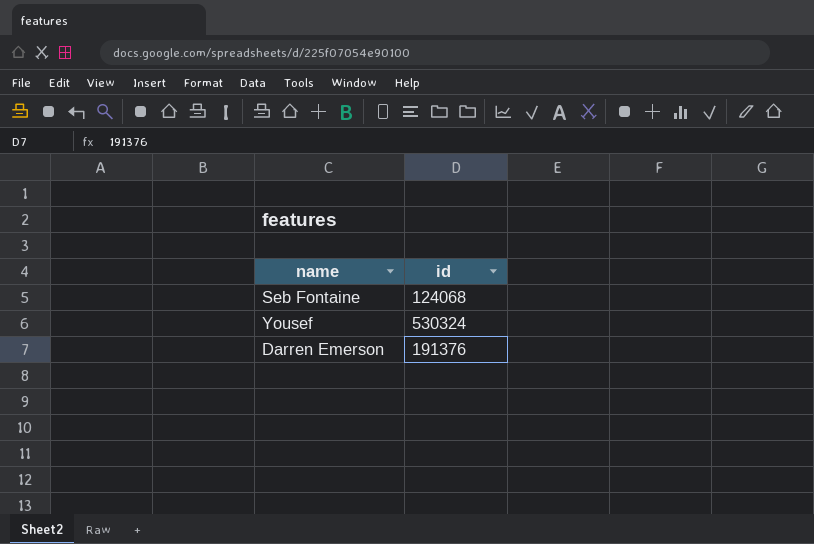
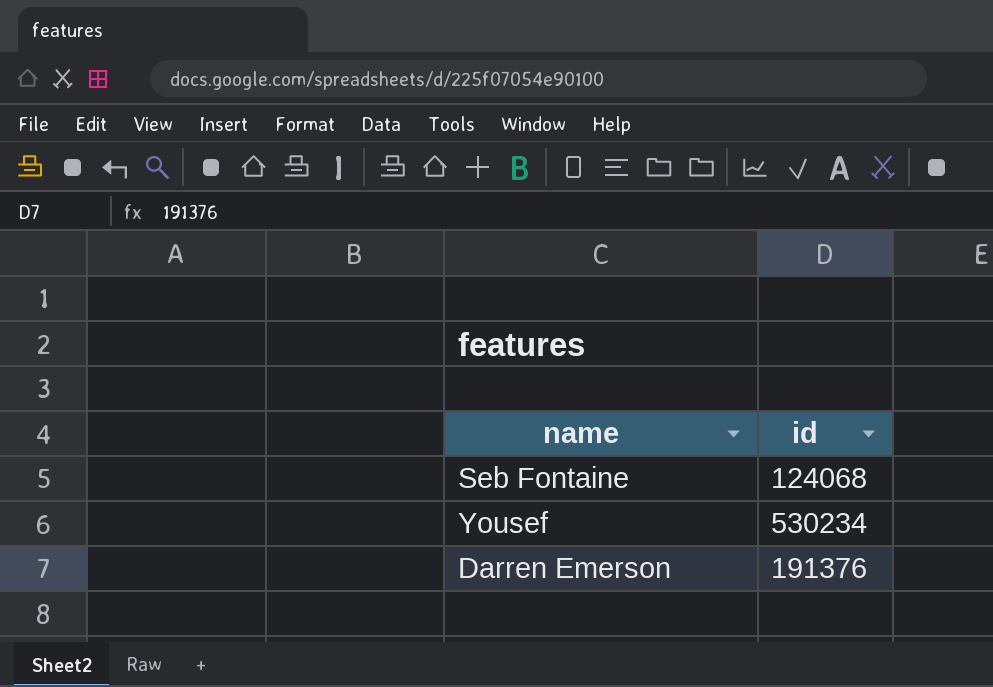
Yousef | id: 530324 -> 530234

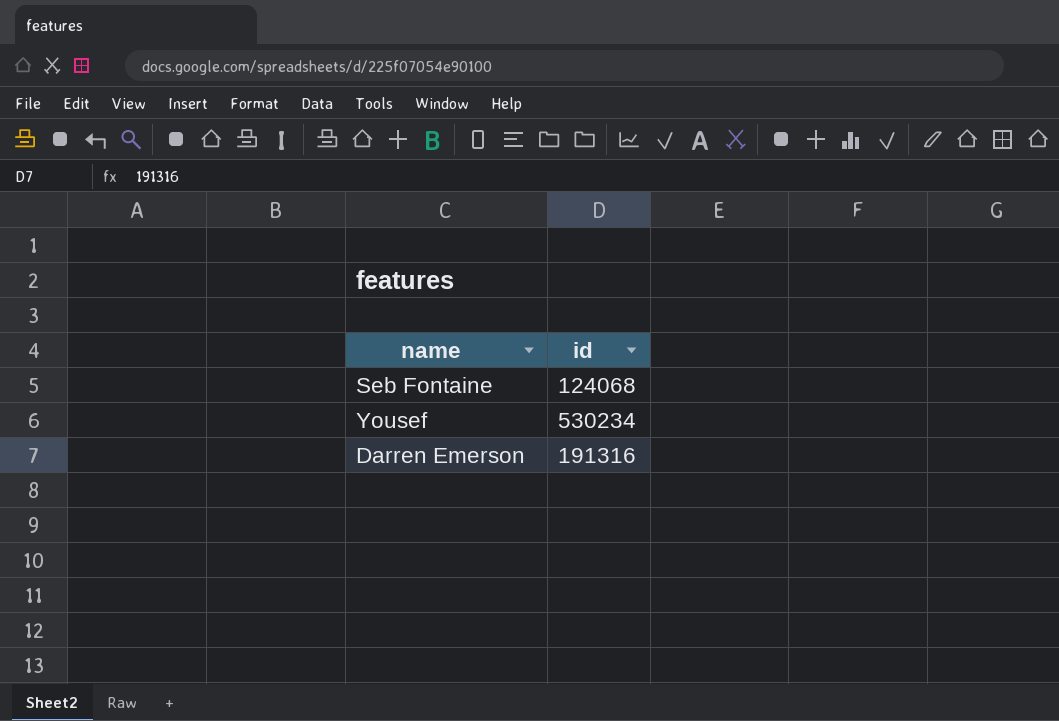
Darren Emerson | id: 191376 -> 191316

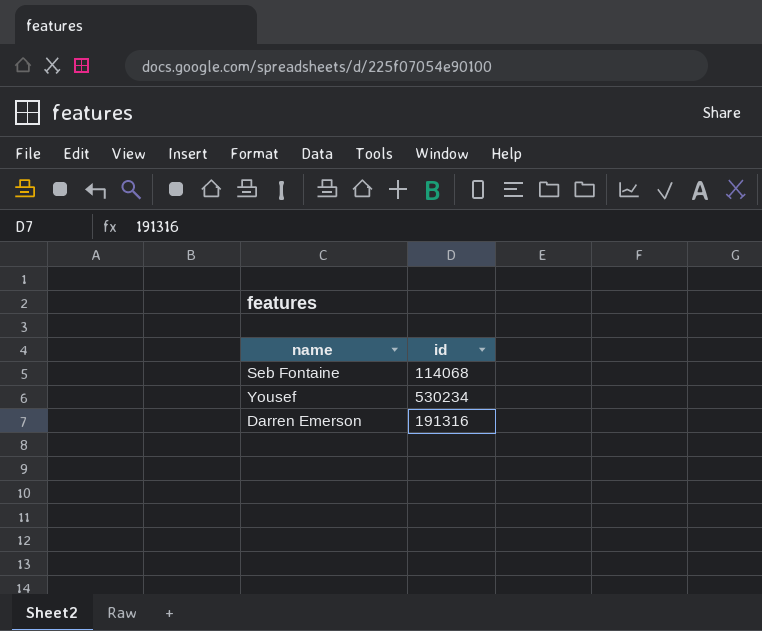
Seb Fontaine | id: 124068 -> 114068

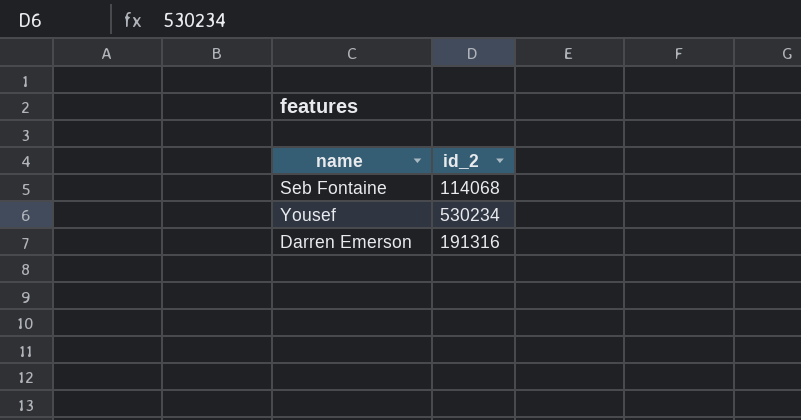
column name: id -> id_2

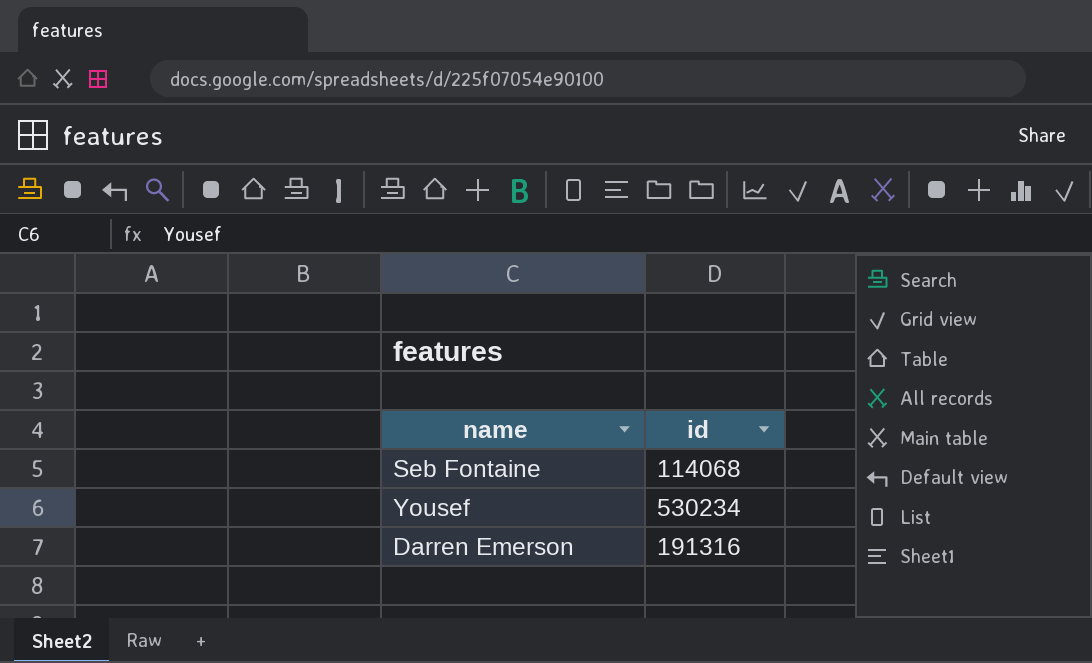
column name: id_2 -> id

